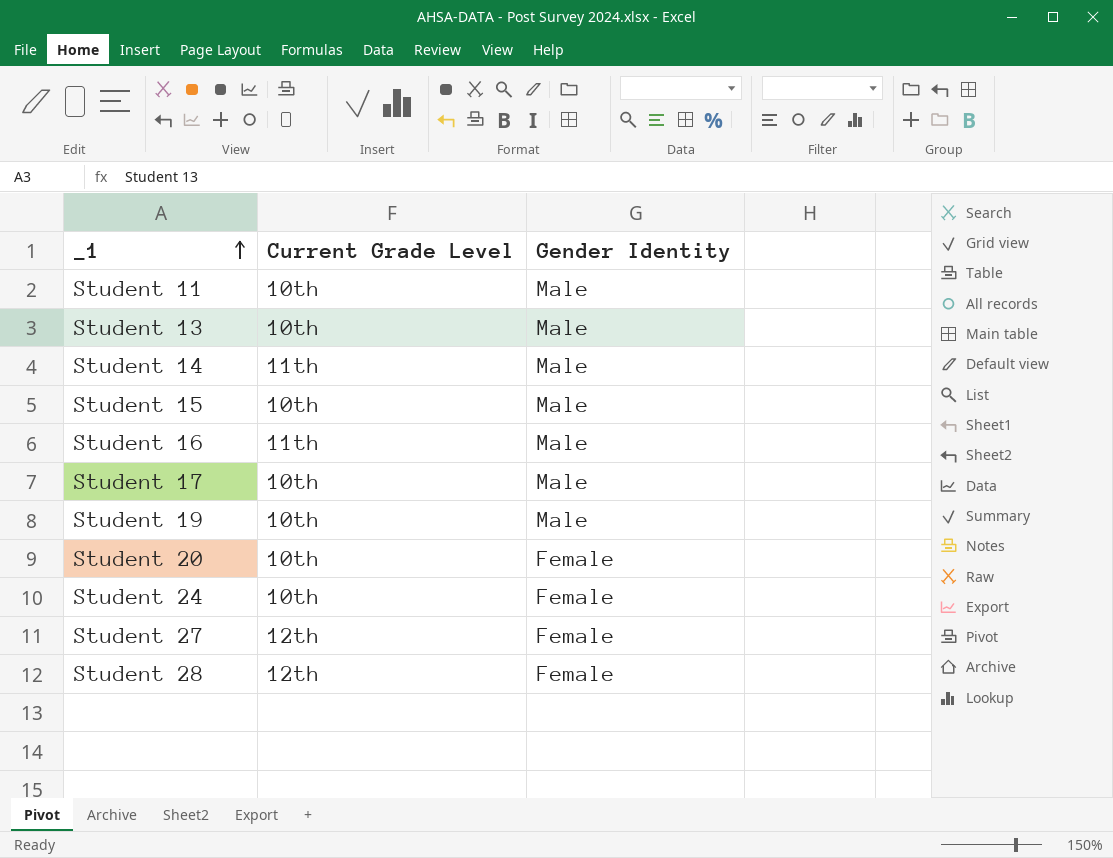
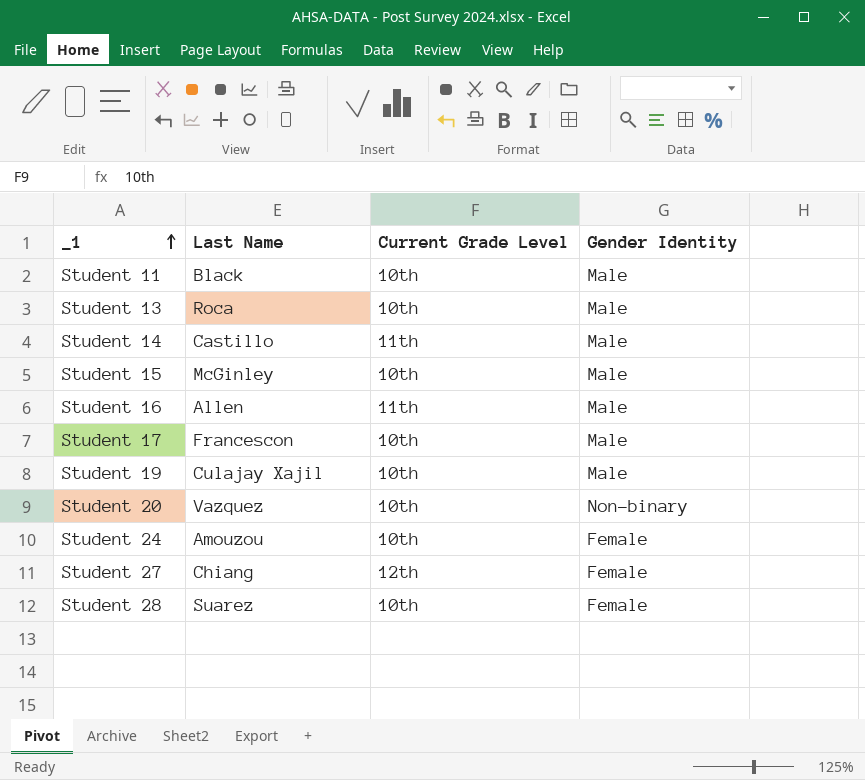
column Last Name | position: none -> 2
Student 20 | Gender Identity: Female -> Non-binary
Student 28 | Current Grade Level: 12th -> 10th

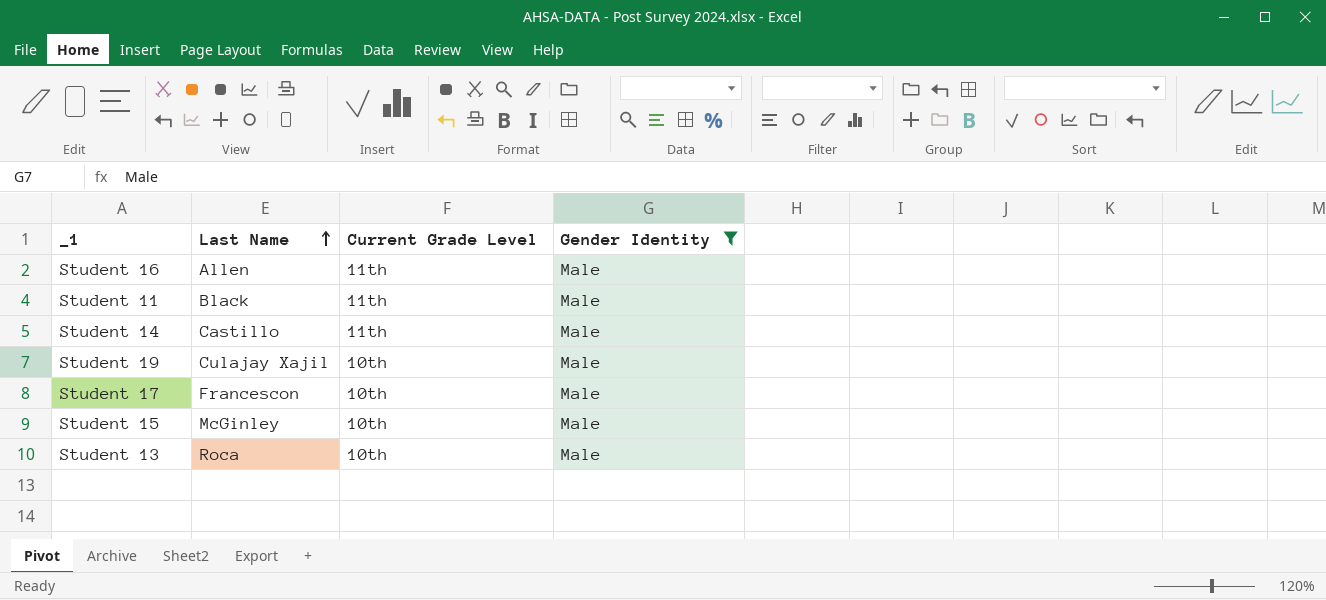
filter: none -> Gender Identity = Male
row order: _1 ascending -> Last Name ascending
Student 11 | Current Grade Level: 10th -> 11th

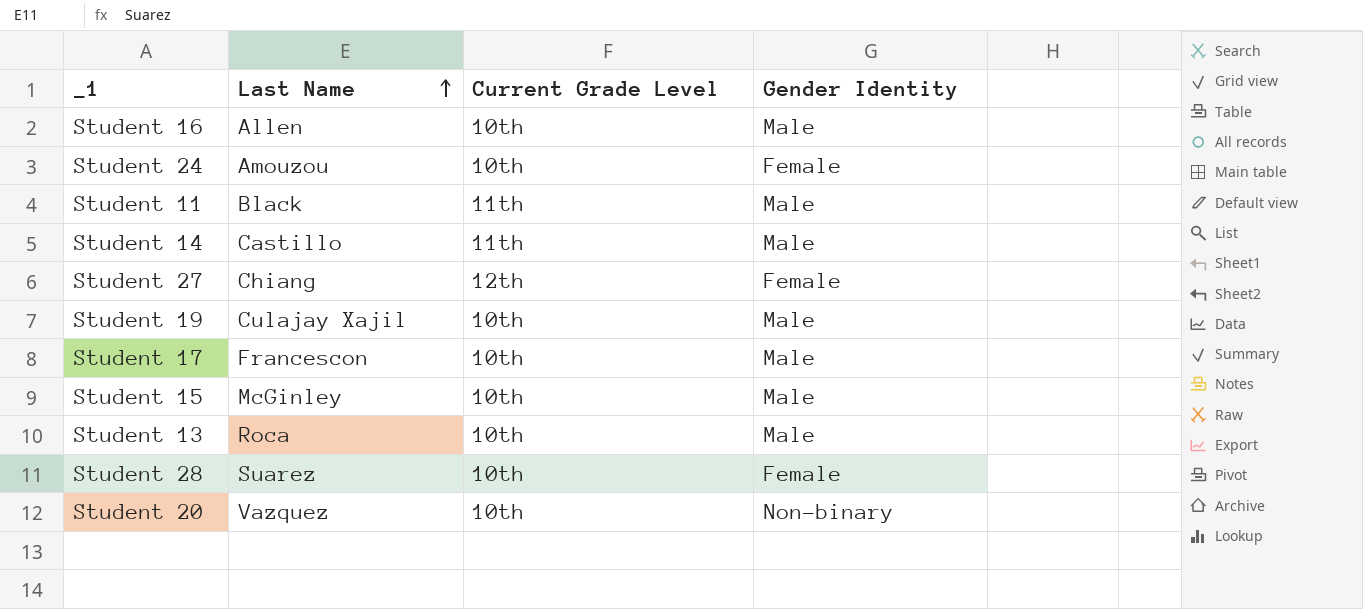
filter: Gender Identity = Male -> none
Student 16 | Current Grade Level: 11th -> 10th

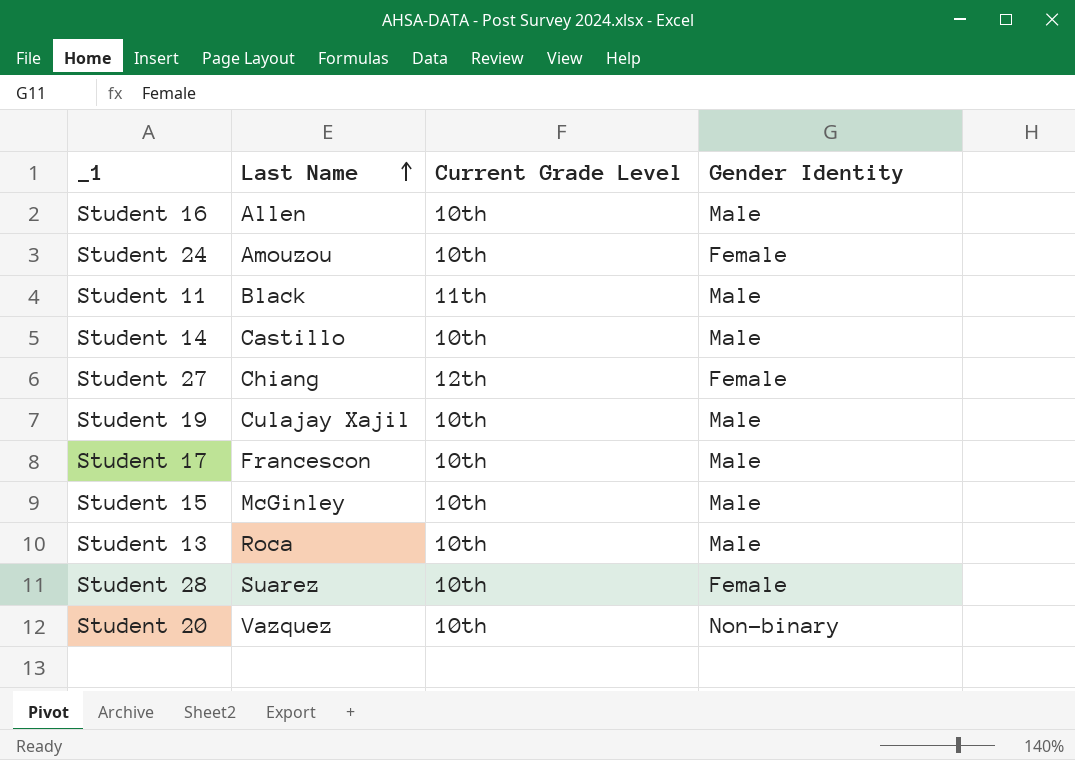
Student 14 | Current Grade Level: 11th -> 10th

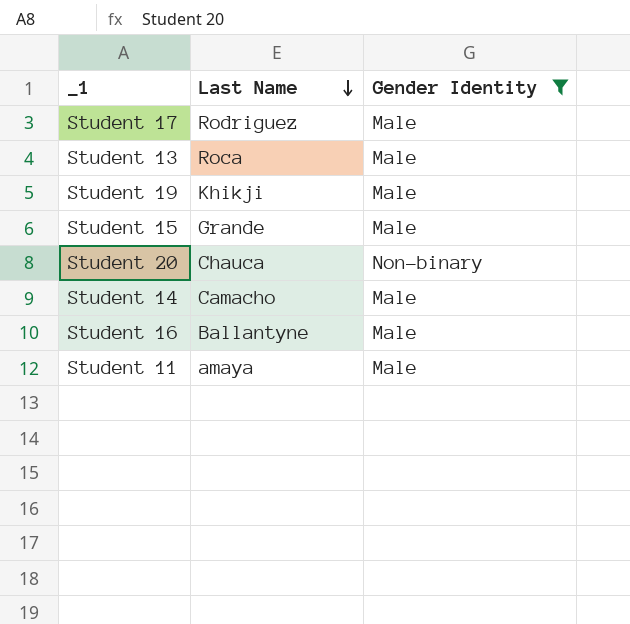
filter: none -> Gender Identity != Female
row order: Last Name ascending -> Last Name descending
column Current Grade Level | position: 3 -> none
Student 17 | Last Name: Francescon -> Rodriguez
Student 19 | Last Name: Culajay Xajil -> Khikji
Student 15 | Last Name: McGinley -> Grande
Student 20 | Last Name: Vazquez -> Chauca
Student 14 | Last Name: Castillo -> Camacho
Student 16 | Last Name: Allen -> Ballantyne
Student 11 | Last Name: Black -> amaya

